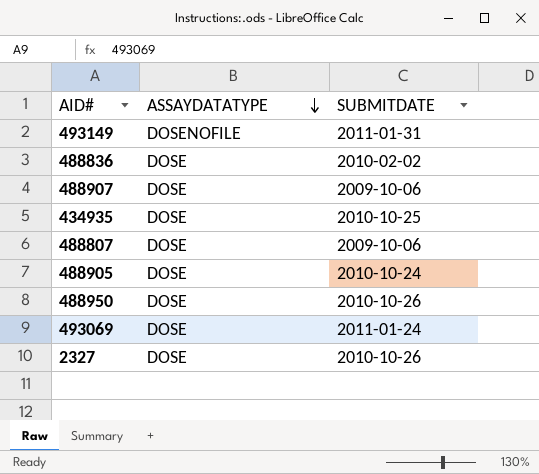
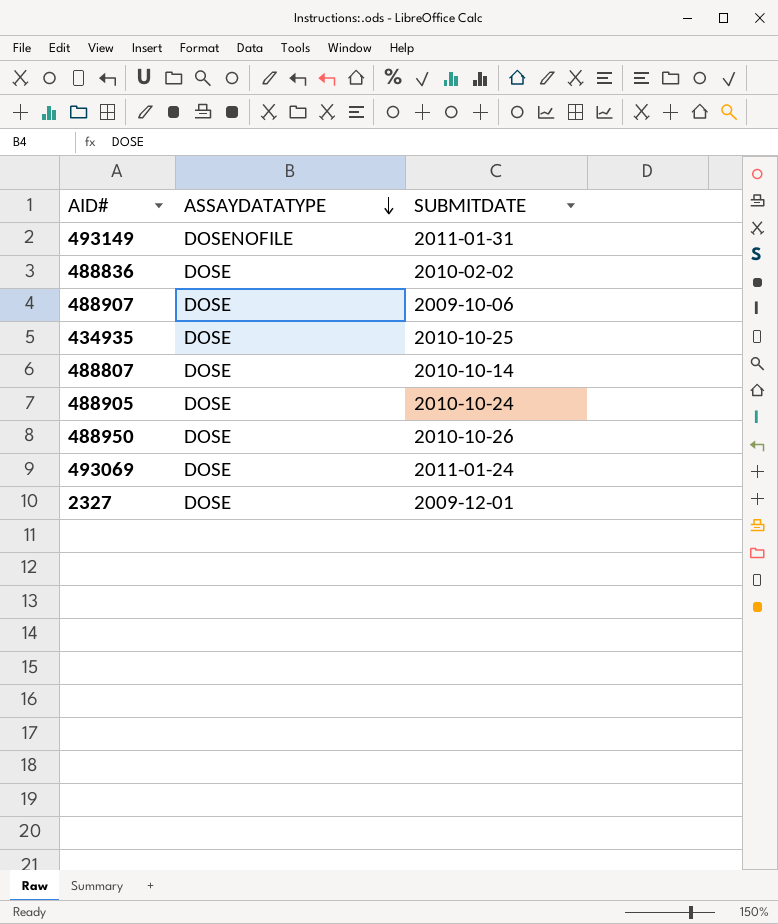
488807 | SUBMITDATE: 2009-10-06 -> 2010-10-14
2327 | SUBMITDATE: 2010-10-26 -> 2009-12-01

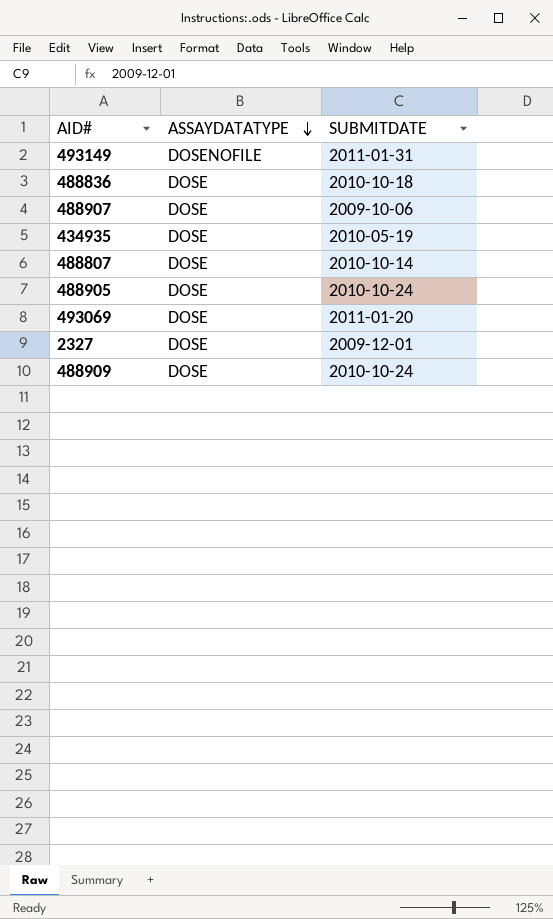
row 488950: DOSE | 2010-10-26 -> none
488836 | SUBMITDATE: 2010-02-02 -> 2010-10-18
434935 | SUBMITDATE: 2010-10-25 -> 2010-05-19
493069 | SUBMITDATE: 2011-01-24 -> 2011-01-20
row 488909: none -> DOSE | 2010-10-24

